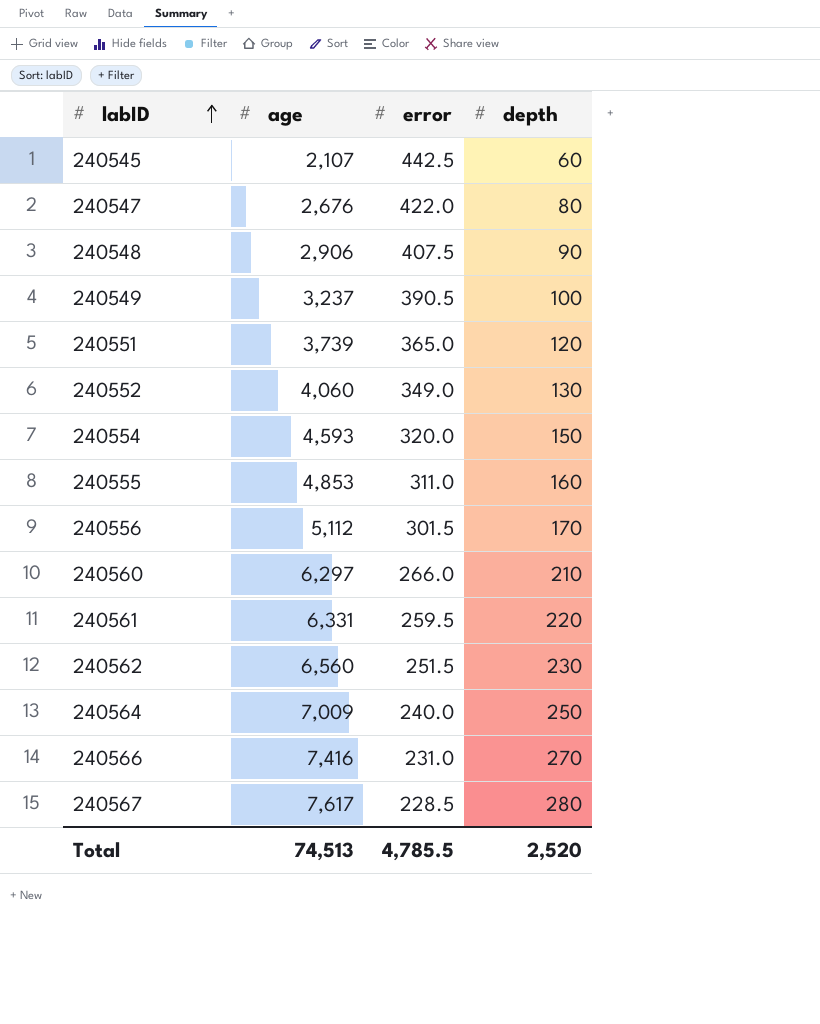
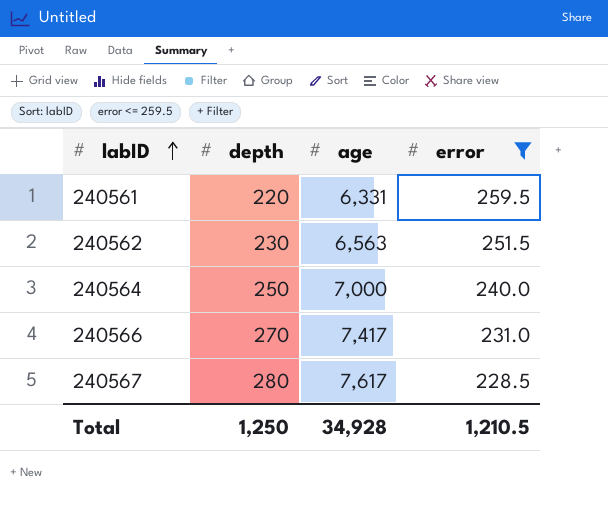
filter: none -> error <= 259.5
column depth | position: 4 -> 2
240562 | age: 6,560 -> 6,563
240564 | age: 7,009 -> 7,000
240566 | age: 7,416 -> 7,417
Total | depth: 2,520 -> 1,250
Total | age: 74,513 -> 34,928
Total | error: 4,785.5 -> 1,210.5

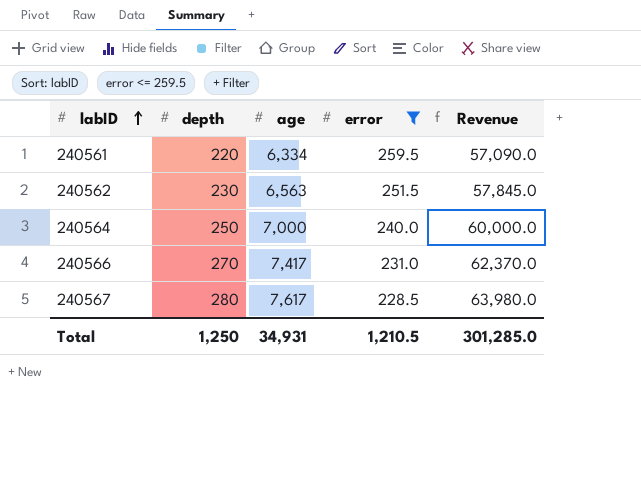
column Revenue | formula: none -> [depth] * [error]
240561 | age: 6,331 -> 6,334
Total | age: 34,928 -> 34,931

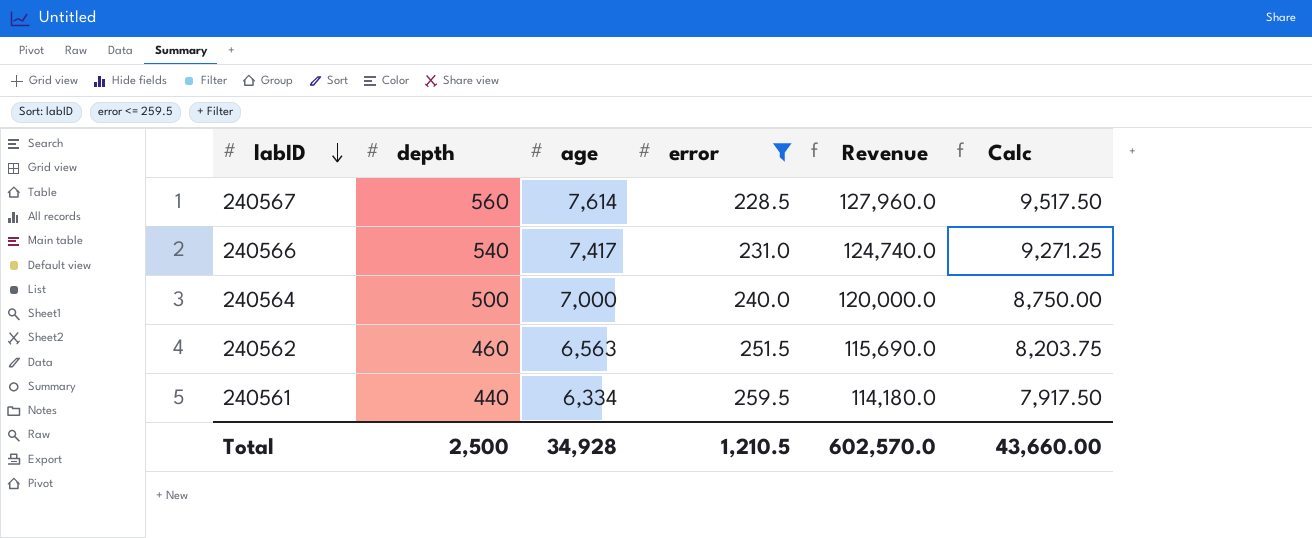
row order: labID ascending -> labID descending
column Calc | formula: none -> [age] * 1.25
240567 | depth: 280 -> 560
240567 | age: 7,617 -> 7,614
240567 | Revenue: 63,980.0 -> 127,960.0
240566 | depth: 270 -> 540
240566 | Revenue: 62,370.0 -> 124,740.0
240564 | depth: 250 -> 500
240564 | Revenue: 60,000.0 -> 120,000.0
240562 | depth: 230 -> 460
240562 | Revenue: 57,845.0 -> 115,690.0
240561 | depth: 220 -> 440
240561 | Revenue: 57,090.0 -> 114,180.0
Total | depth: 1,250 -> 2,500
Total | age: 34,931 -> 34,928
Total | Revenue: 301,285.0 -> 602,570.0

